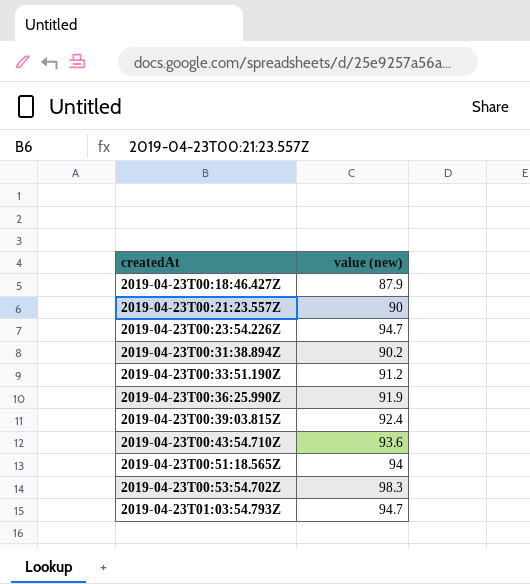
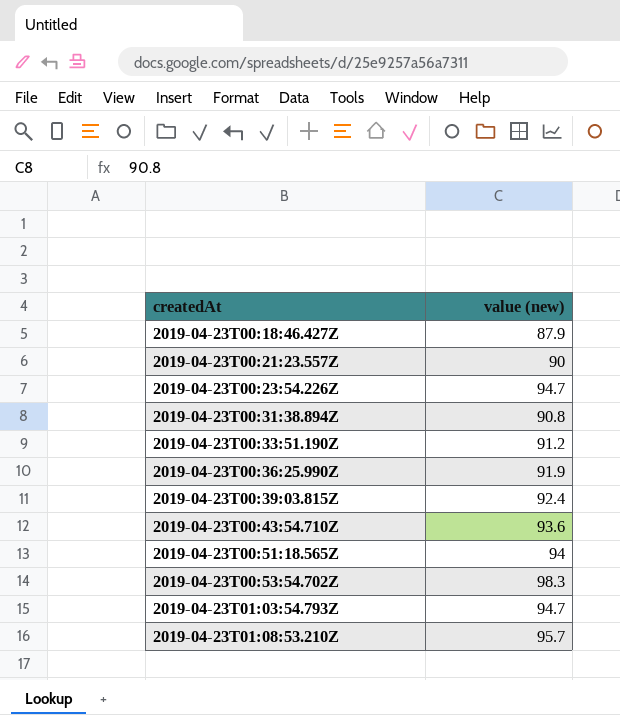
2019-04-23T00:31:38.894Z | value (new): 90.2 -> 90.8
row 2019-04-23T01:08:53.210Z: none -> 95.7

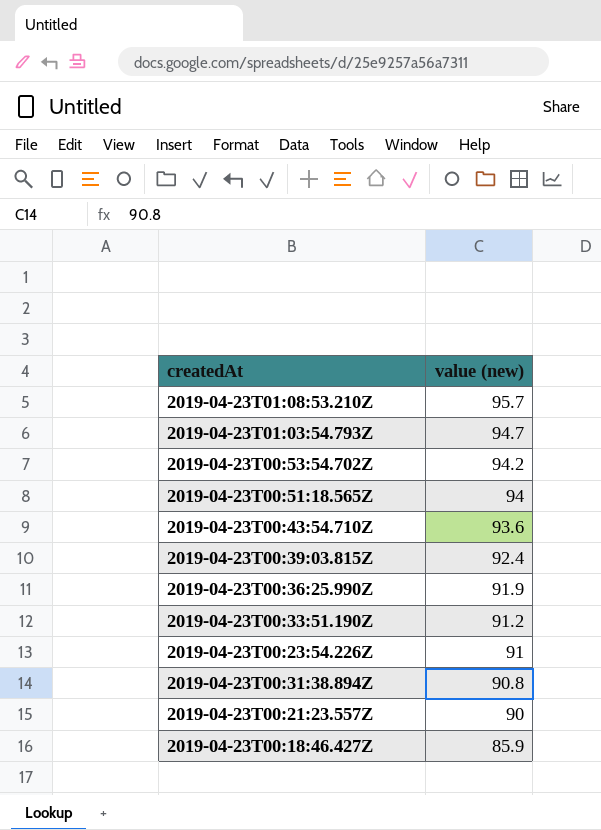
row order: createdAt ascending -> value (new) descending
2019-04-23T00:53:54.702Z | value (new): 98.3 -> 94.2
2019-04-23T00:23:54.226Z | value (new): 94.7 -> 91
2019-04-23T00:18:46.427Z | value (new): 87.9 -> 85.9

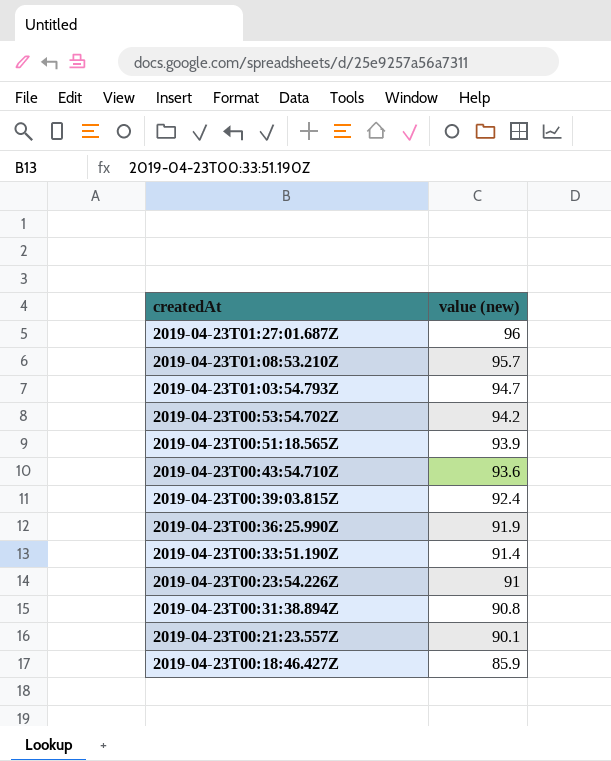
row 2019-04-23T01:27:01.687Z: none -> 96
2019-04-23T00:51:18.565Z | value (new): 94 -> 93.9
2019-04-23T00:33:51.190Z | value (new): 91.2 -> 91.4
2019-04-23T00:21:23.557Z | value (new): 90 -> 90.1

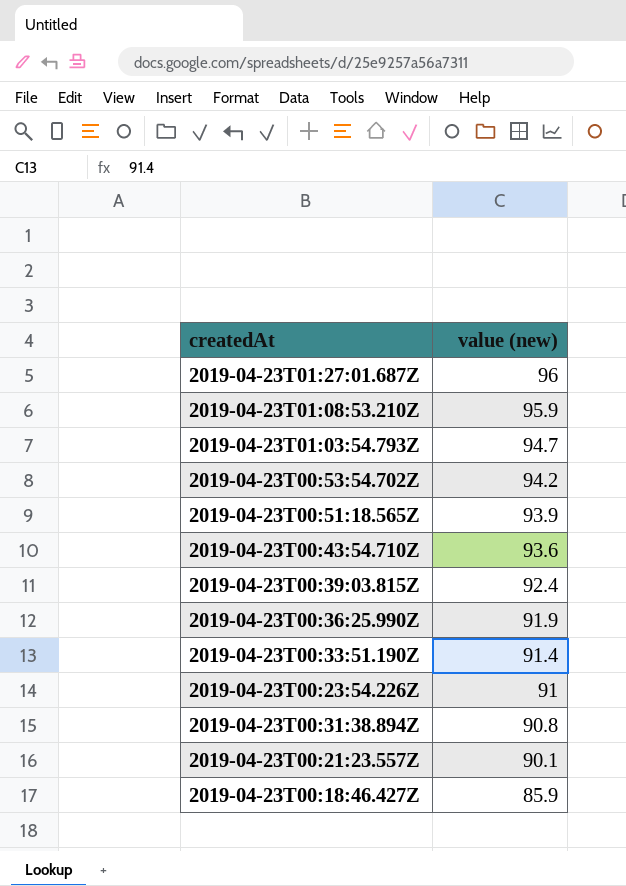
2019-04-23T01:08:53.210Z | value (new): 95.7 -> 95.9

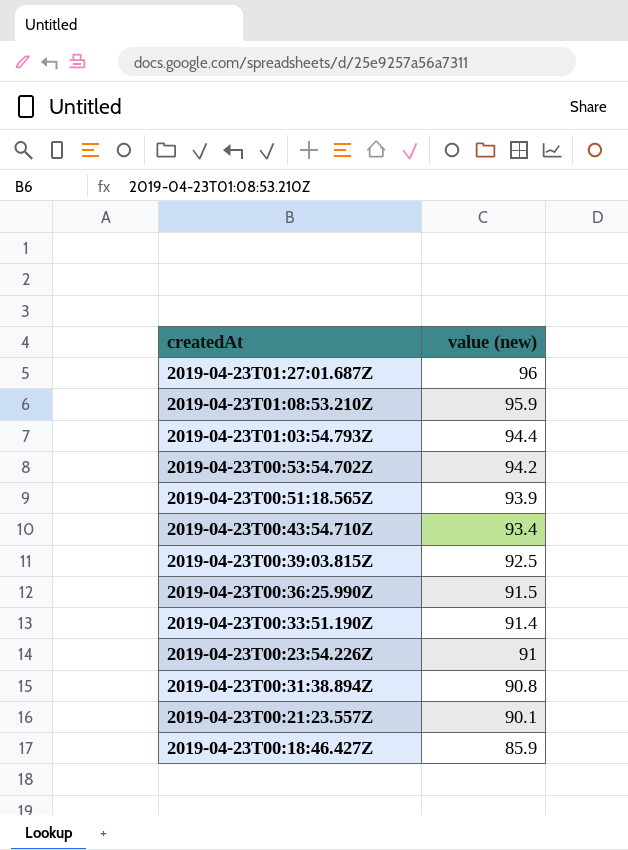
2019-04-23T01:03:54.793Z | value (new): 94.7 -> 94.4
2019-04-23T00:43:54.710Z | value (new): 93.6 -> 93.4
2019-04-23T00:39:03.815Z | value (new): 92.4 -> 92.5
2019-04-23T00:36:25.990Z | value (new): 91.9 -> 91.5

